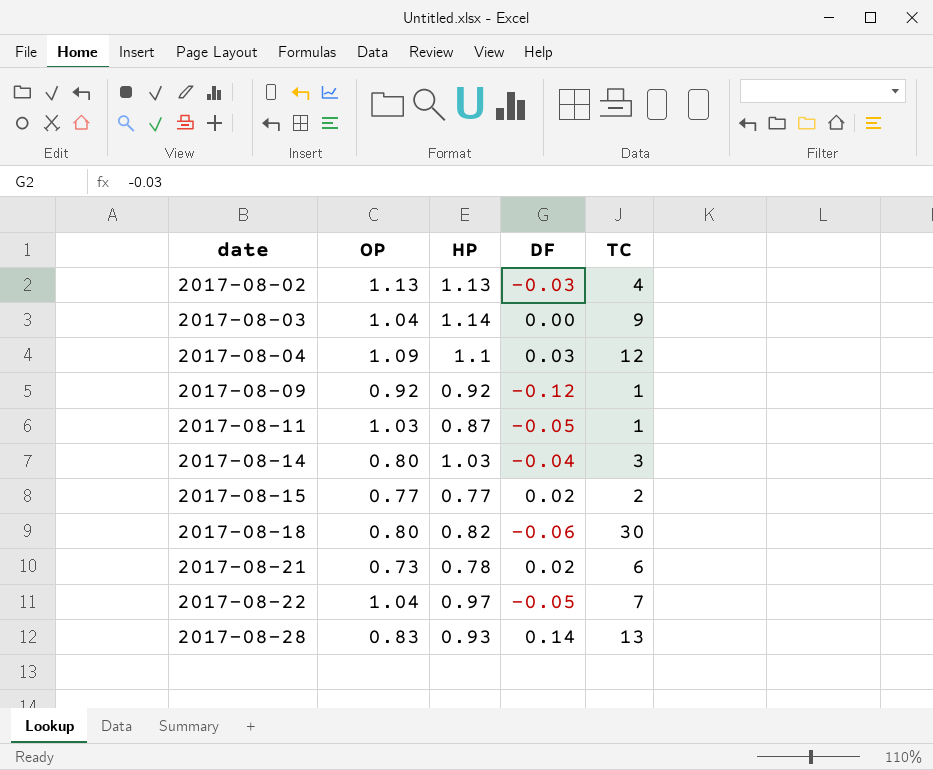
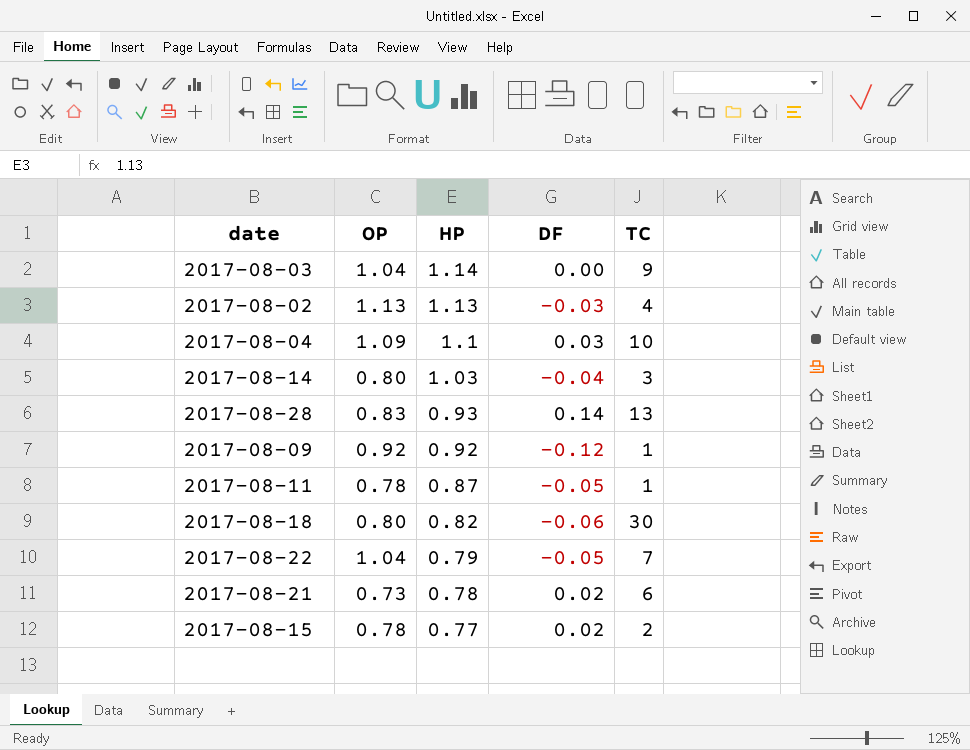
row order: date ascending -> HP descending
2017-08-04 | TC: 12 -> 10
2017-08-11 | OP: 1.03 -> 0.78
2017-08-22 | HP: 0.97 -> 0.79
2017-08-15 | OP: 0.77 -> 0.78

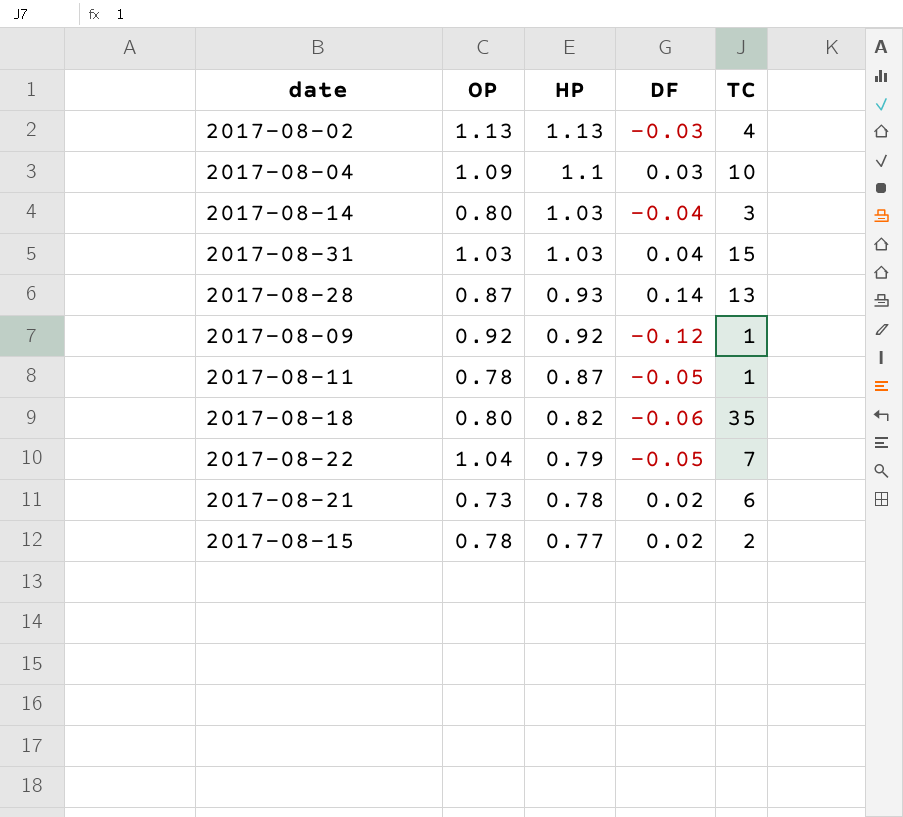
row 2017-08-03: 1.04 | 1.14 | 0.00 | 9 -> none
row 2017-08-31: none -> 1.03 | 1.03 | 0.04 | 15
2017-08-28 | OP: 0.83 -> 0.87
2017-08-18 | TC: 30 -> 35

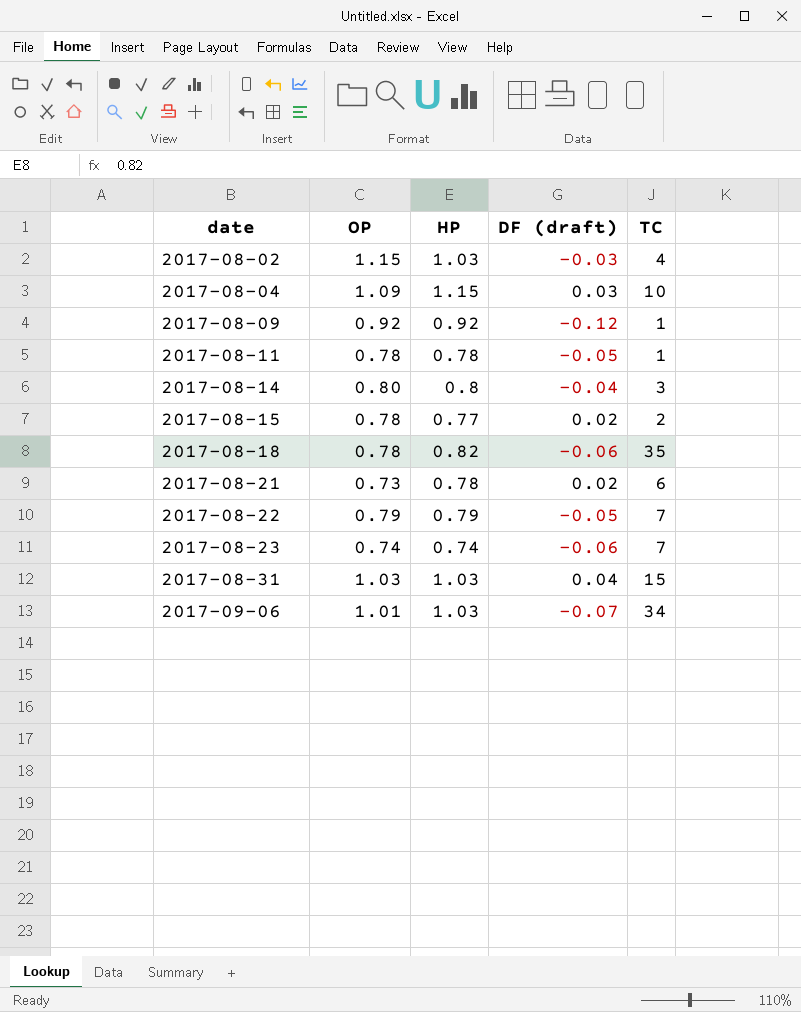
row order: HP descending -> date ascending
column name: DF -> DF (draft)
row 2017-08-28: 0.87 | 0.93 | 0.14 | 13 -> none
2017-08-02 | OP: 1.13 -> 1.15
2017-08-02 | HP: 1.13 -> 1.03
2017-08-04 | HP: 1.1 -> 1.15
2017-08-11 | HP: 0.87 -> 0.78
2017-08-14 | HP: 1.03 -> 0.8
2017-08-18 | OP: 0.80 -> 0.78
2017-08-22 | OP: 1.04 -> 0.79
row 2017-08-23: none -> 0.74 | 0.74 | -0.06 | 7
row 2017-09-06: none -> 1.01 | 1.03 | -0.07 | 34

